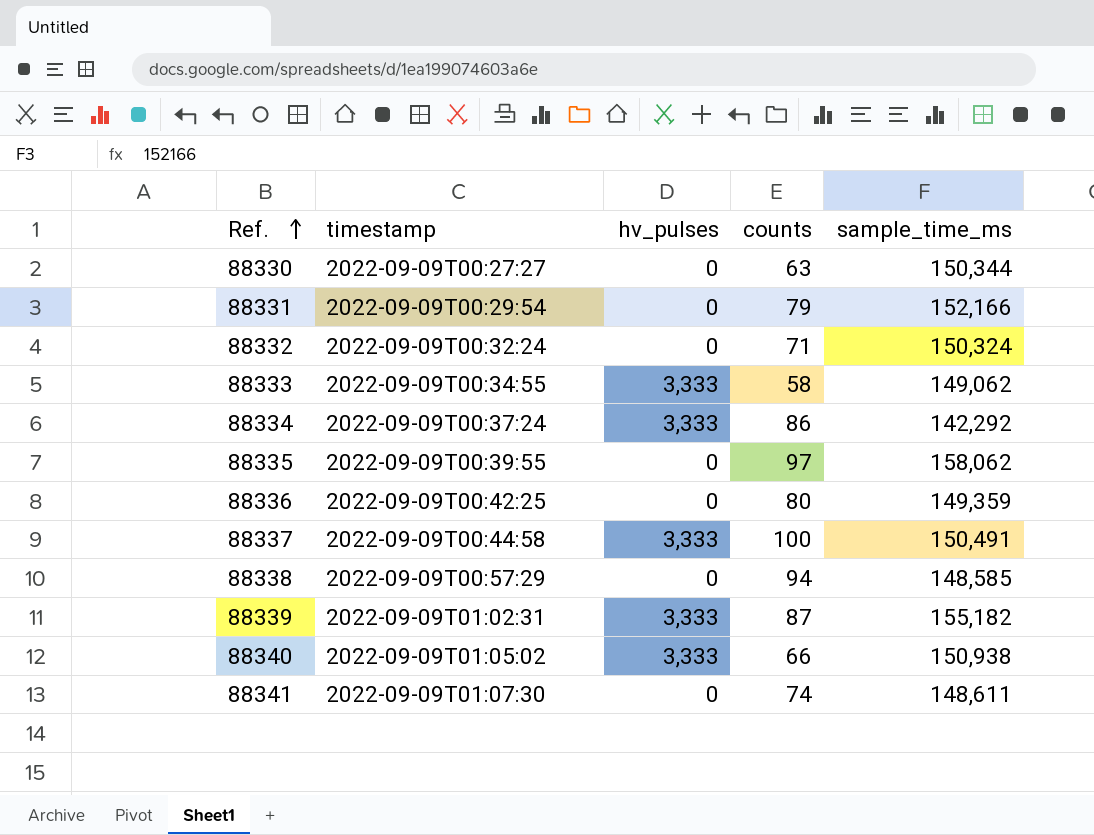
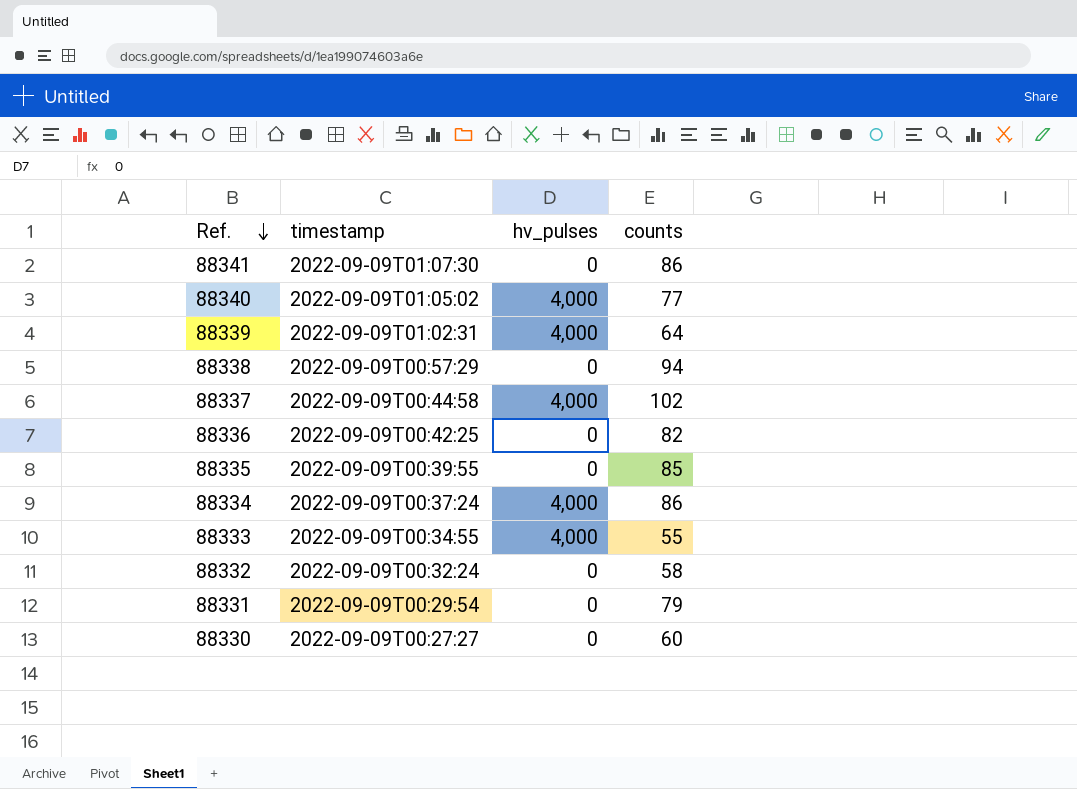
row order: Ref. ascending -> Ref. descending
column sample_time_ms | position: 5 -> none
88341 | counts: 74 -> 86
88340 | hv_pulses: 3,333 -> 4,000
88340 | counts: 66 -> 77
88339 | hv_pulses: 3,333 -> 4,000
88339 | counts: 87 -> 64
88337 | hv_pulses: 3,333 -> 4,000
88337 | counts: 100 -> 102
88336 | counts: 80 -> 82
88335 | counts: 97 -> 85
88334 | hv_pulses: 3,333 -> 4,000
88333 | hv_pulses: 3,333 -> 4,000
88333 | counts: 58 -> 55
88332 | counts: 71 -> 58
88330 | counts: 63 -> 60

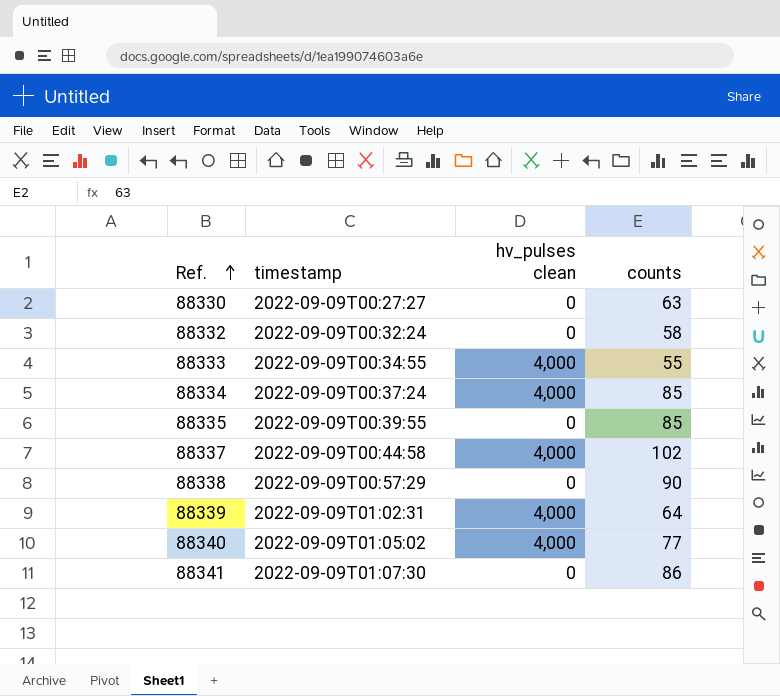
row order: Ref. descending -> Ref. ascending
column name: hv_pulses -> hv_pulses clean
row 88336: 2022-09-09T00:42:25 | 0 | 82 -> none
row 88331: 2022-09-09T00:29:54 | 0 | 79 -> none
88330 | counts: 60 -> 63
88334 | counts: 86 -> 85
88338 | counts: 94 -> 90

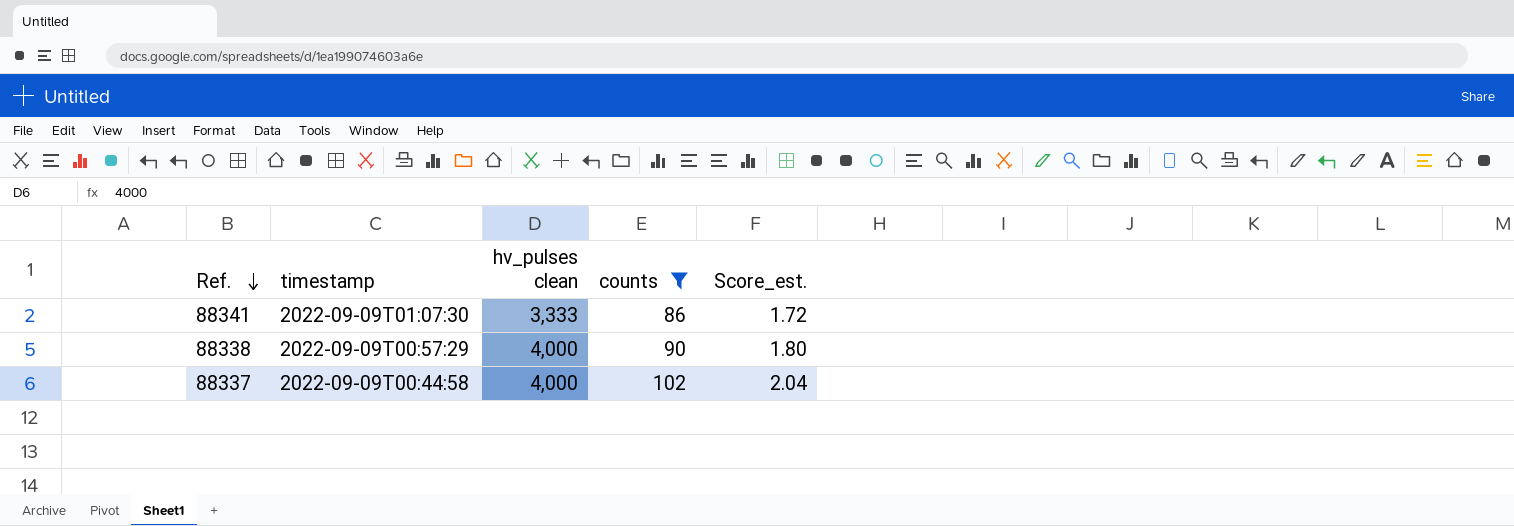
filter: none -> counts >= 86
row order: Ref. ascending -> Ref. descending
column Score_est. | formula: none -> [counts] * 0.02
88341 | hv_pulses clean: 0 -> 3,333
88338 | hv_pulses clean: 0 -> 4,000

